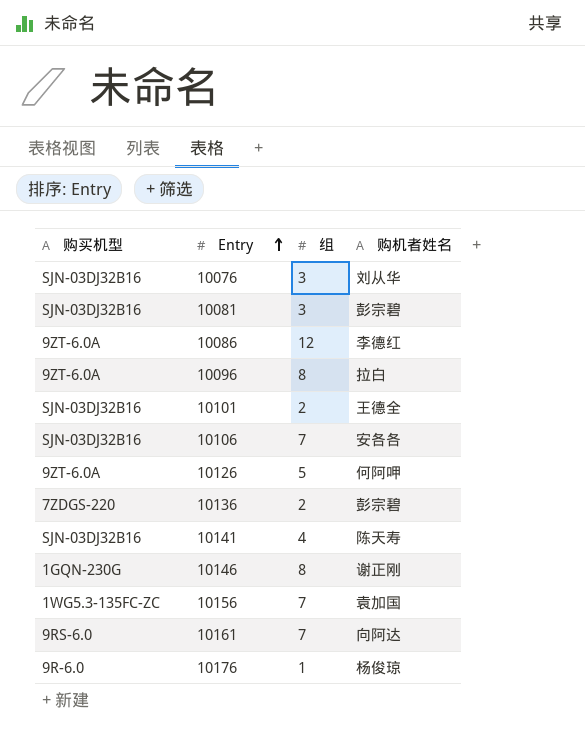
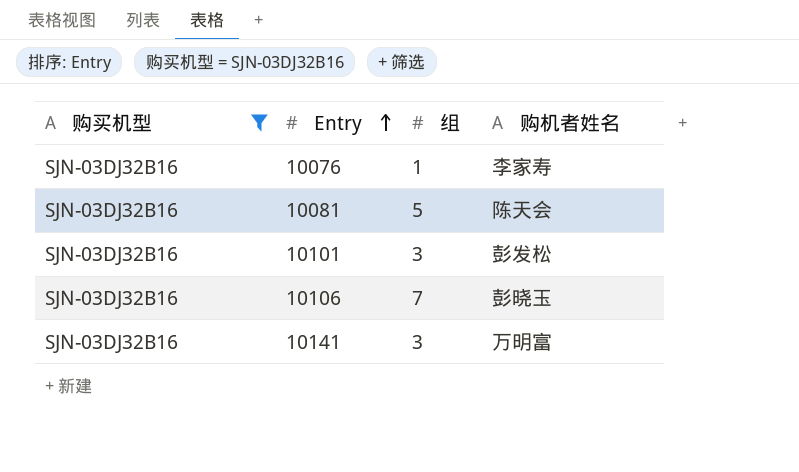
filter: none -> 购买机型 = SJN-03DJ32B16
10076 | 组: 3 -> 1
10076 | 购机者姓名: 刘从华 -> 李家寿
10081 | 组: 3 -> 5
10081 | 购机者姓名: 彭宗碧 -> 陈天会
10101 | 组: 2 -> 3
10101 | 购机者姓名: 王德全 -> 彭发松
10106 | 购机者姓名: 安各各 -> 彭晓玉
10141 | 组: 4 -> 3
10141 | 购机者姓名: 陈天寿 -> 万明富

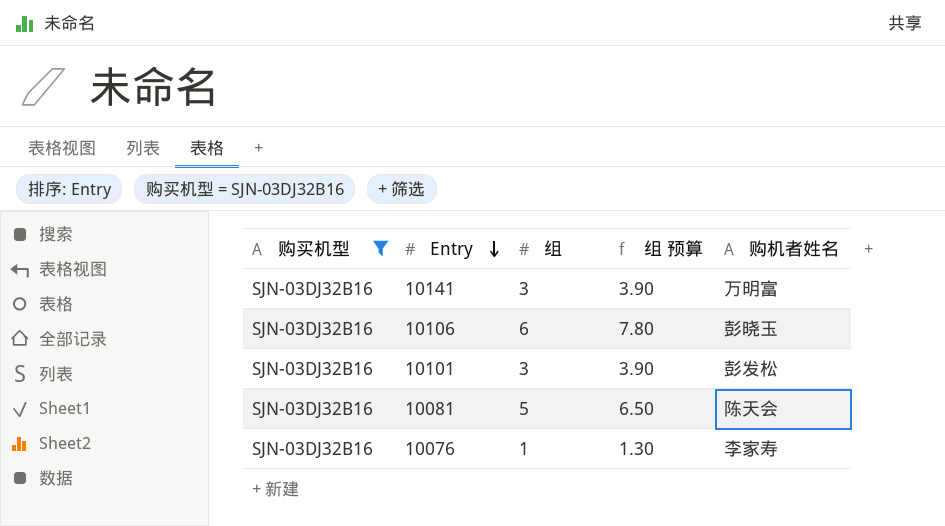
row order: Entry ascending -> Entry descending
column 组 预算 | formula: none -> [组] * 1.3
10106 | 组: 7 -> 6

